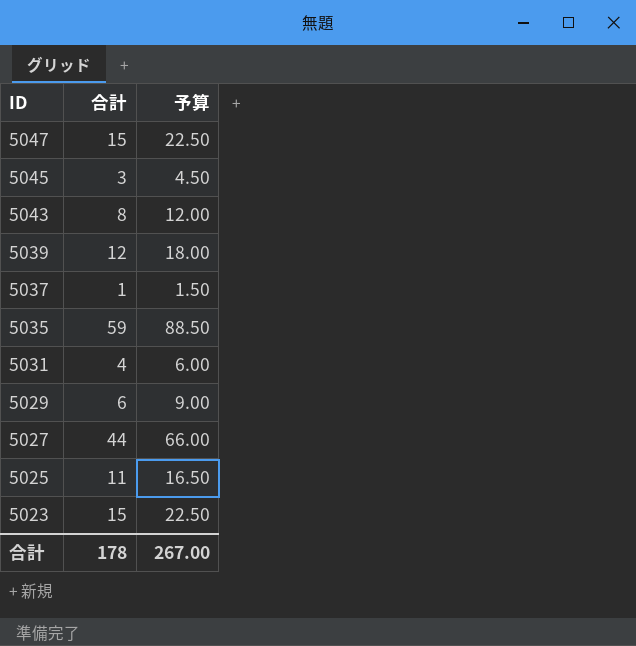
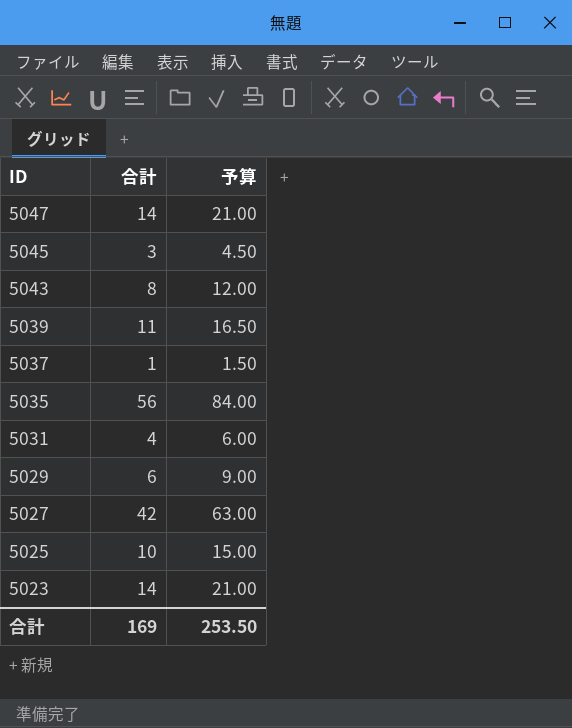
5047 | 合計: 15 -> 14
5047 | 予算: 22.50 -> 21.00
5039 | 合計: 12 -> 11
5039 | 予算: 18.00 -> 16.50
5035 | 合計: 59 -> 56
5035 | 予算: 88.50 -> 84.00
5027 | 合計: 44 -> 42
5027 | 予算: 66.00 -> 63.00
5025 | 合計: 11 -> 10
5025 | 予算: 16.50 -> 15.00
5023 | 合計: 15 -> 14
5023 | 予算: 22.50 -> 21.00
合計 | 合計: 178 -> 169
合計 | 予算: 267.00 -> 253.50

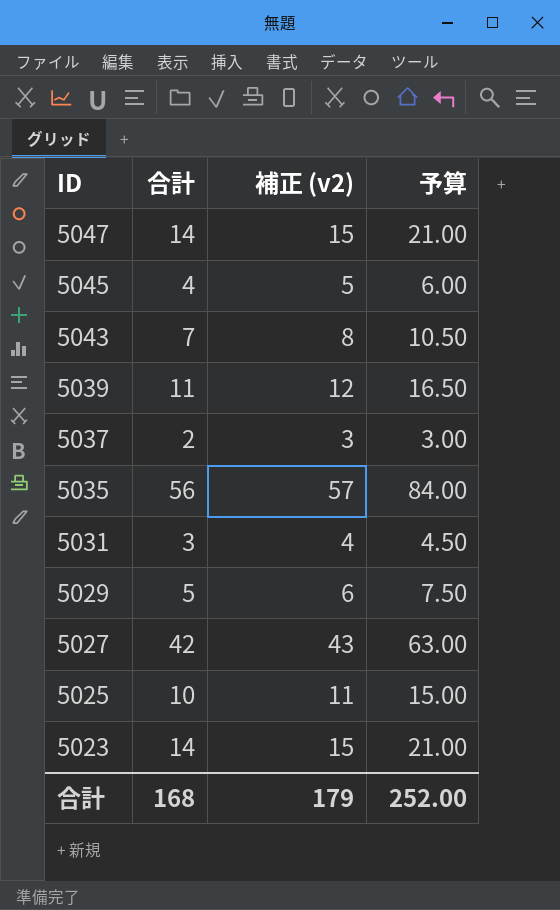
column 補正 (v2) | formula: none -> [合計] + 1
5045 | 合計: 3 -> 4
5045 | 予算: 4.50 -> 6.00
5043 | 合計: 8 -> 7
5043 | 予算: 12.00 -> 10.50
5037 | 合計: 1 -> 2
5037 | 予算: 1.50 -> 3.00
5031 | 合計: 4 -> 3
5031 | 予算: 6.00 -> 4.50
5029 | 合計: 6 -> 5
5029 | 予算: 9.00 -> 7.50
合計 | 合計: 169 -> 168
合計 | 予算: 253.50 -> 252.00

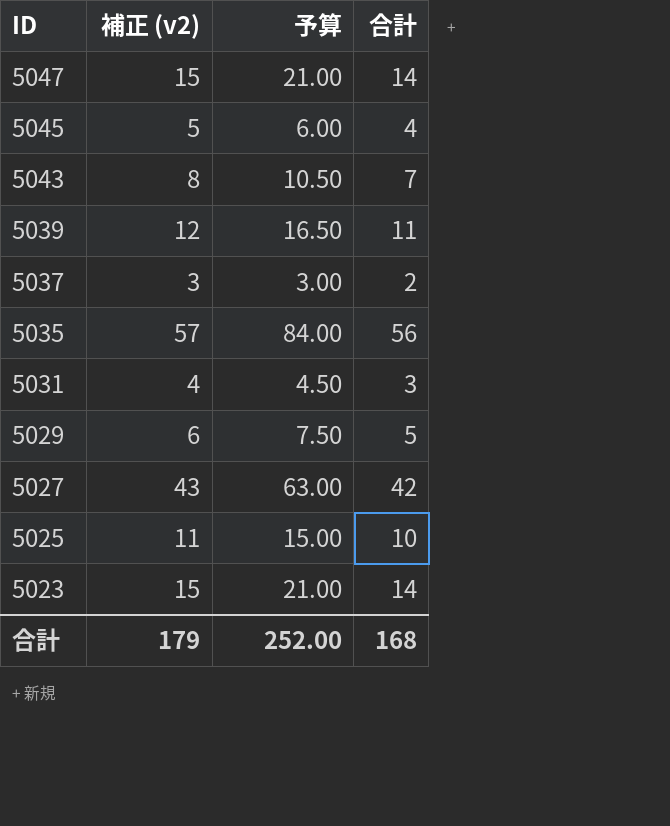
column 合計 | position: 2 -> 4

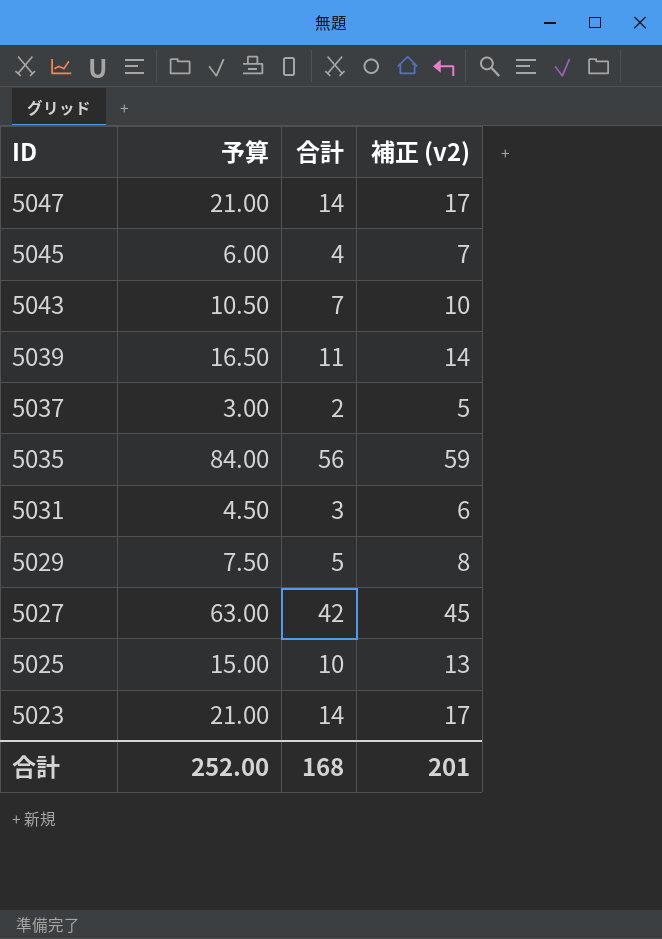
column 補正 (v2) | formula: [合計] + 1 -> [合計] + 3
column 補正 (v2) | position: 2 -> 4
合計 | 補正 (v2): 179 -> 201

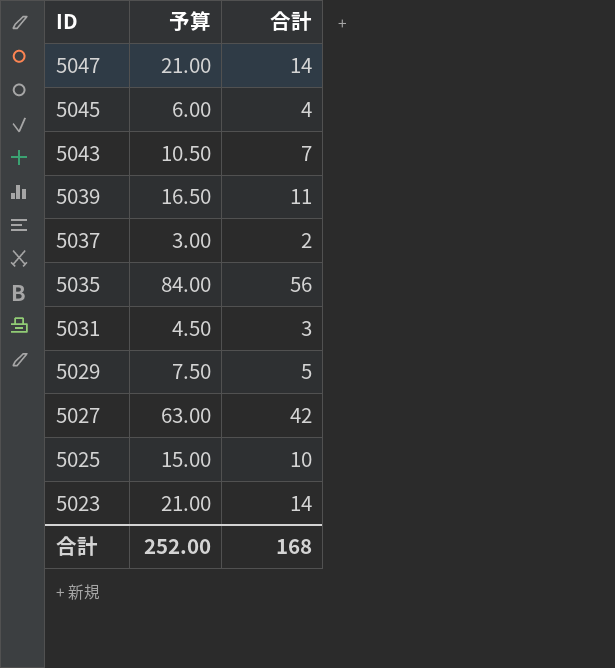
column 補正 (v2) | formula: [合計] + 3 -> none

